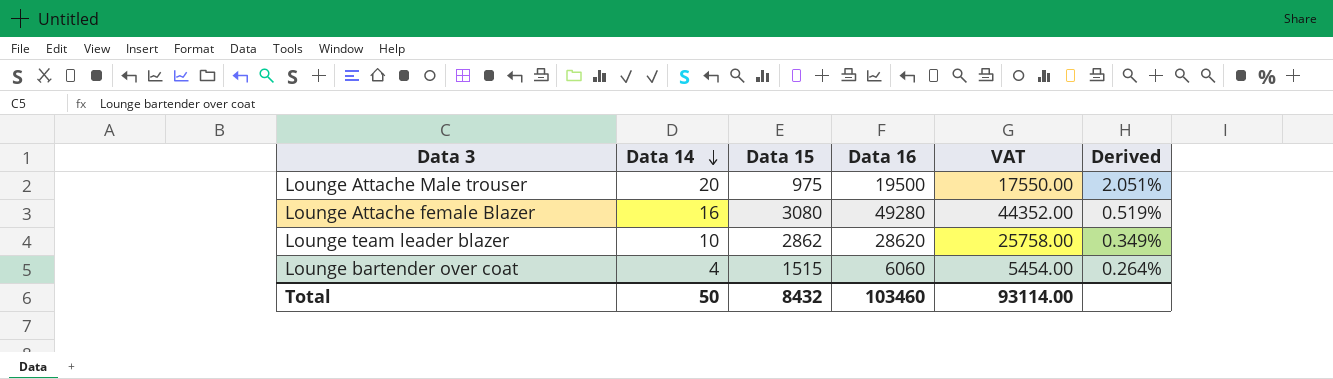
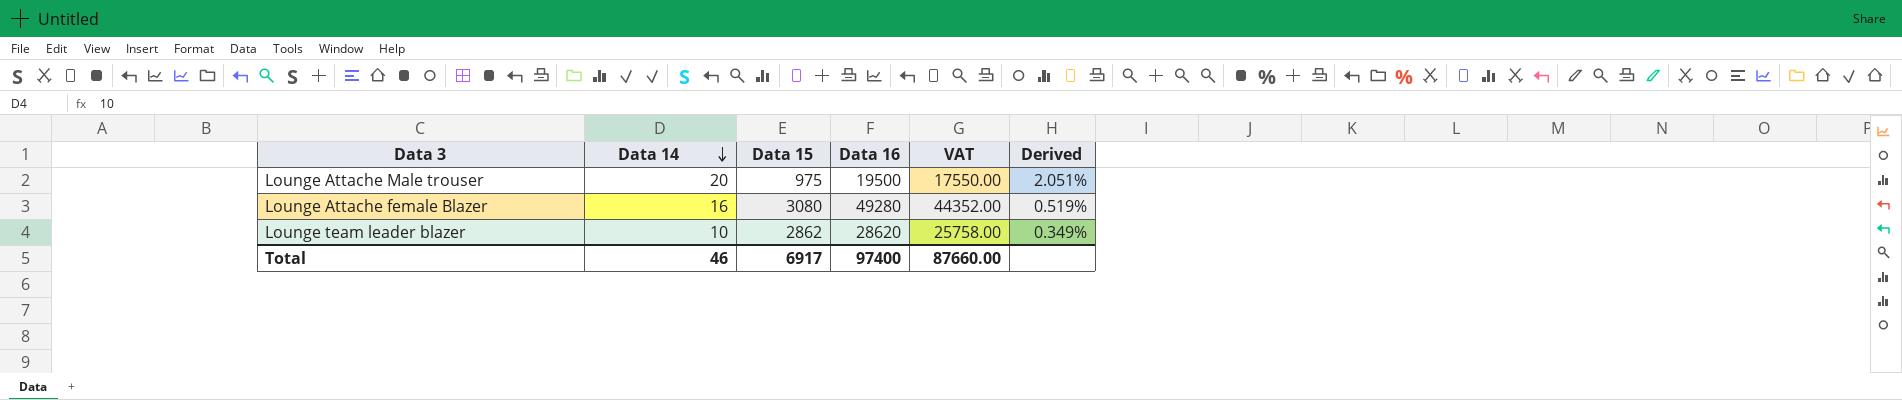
row Lounge bartender over coat: 4 | 1515 | 6060 | 5454.00 | 0.264% -> none
Total | Data 14: 50 -> 46
Total | Data 15: 8432 -> 6917
Total | Data 16: 103460 -> 97400
Total | VAT: 93114.00 -> 87660.00

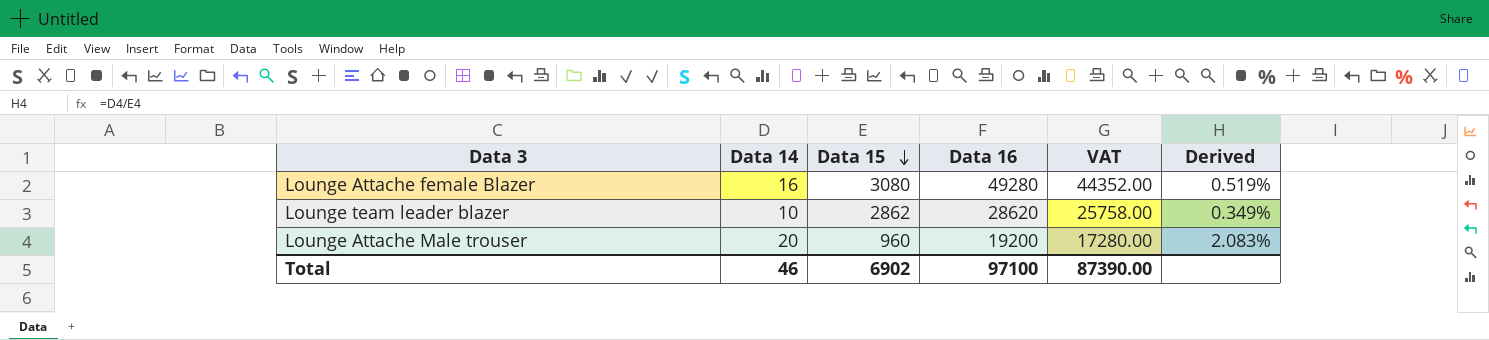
row order: Data 14 descending -> Data 15 descending
Lounge Attache Male trouser | Data 15: 975 -> 960
Lounge Attache Male trouser | Data 16: 19500 -> 19200
Lounge Attache Male trouser | VAT: 17550.00 -> 17280.00
Lounge Attache Male trouser | Derived: 2.051% -> 2.083%
Total | Data 15: 6917 -> 6902
Total | Data 16: 97400 -> 97100
Total | VAT: 87660.00 -> 87390.00

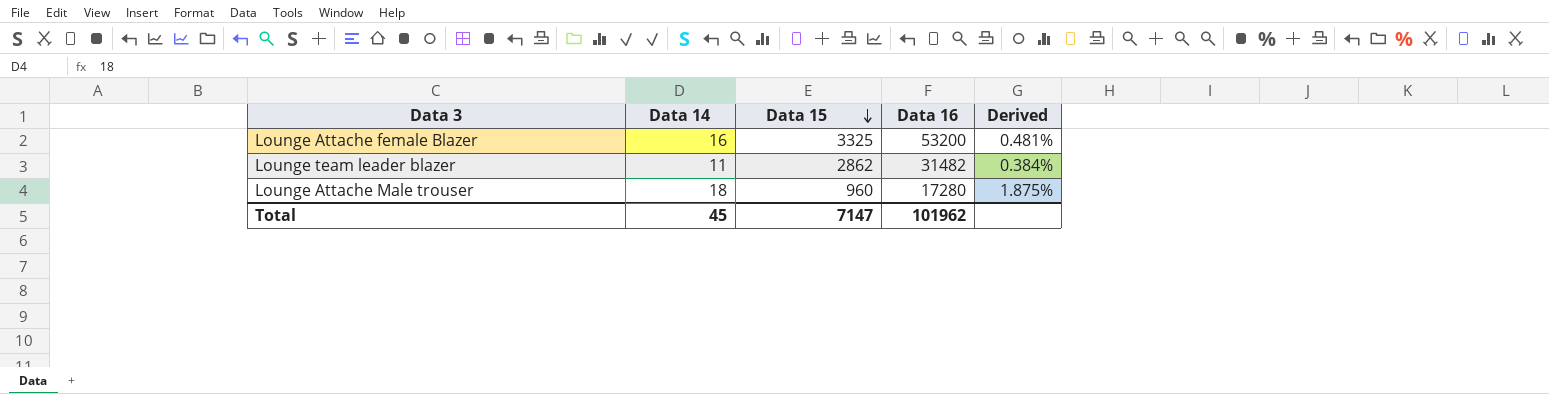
column VAT | formula: [Data 16] * 0.9 -> none
Lounge Attache female Blazer | Data 15: 3080 -> 3325
Lounge Attache female Blazer | Data 16: 49280 -> 53200
Lounge Attache female Blazer | Derived: 0.519% -> 0.481%
Lounge team leader blazer | Data 14: 10 -> 11
Lounge team leader blazer | Data 16: 28620 -> 31482
Lounge team leader blazer | Derived: 0.349% -> 0.384%
Lounge Attache Male trouser | Data 14: 20 -> 18
Lounge Attache Male trouser | Data 16: 19200 -> 17280
Lounge Attache Male trouser | Derived: 2.083% -> 1.875%
Total | Data 14: 46 -> 45
Total | Data 15: 6902 -> 7147
Total | Data 16: 97100 -> 101962

